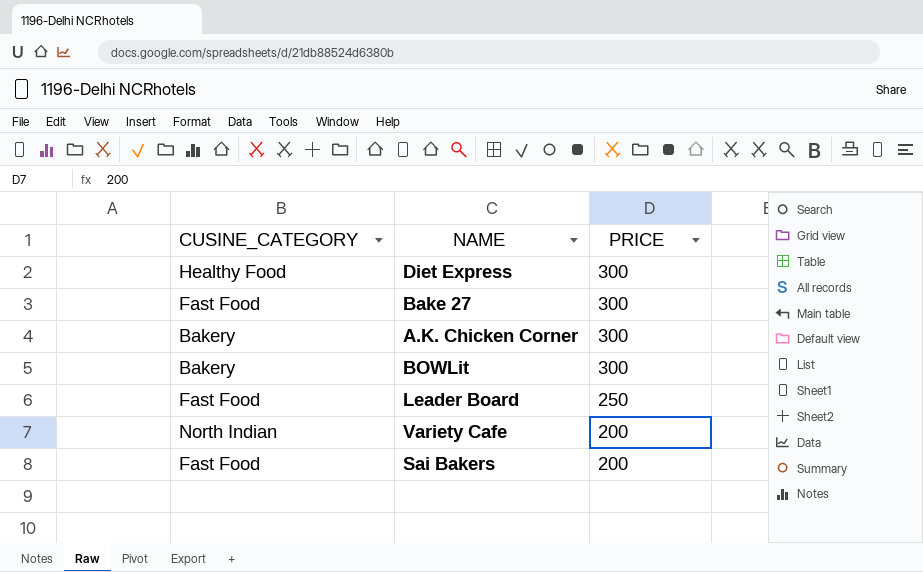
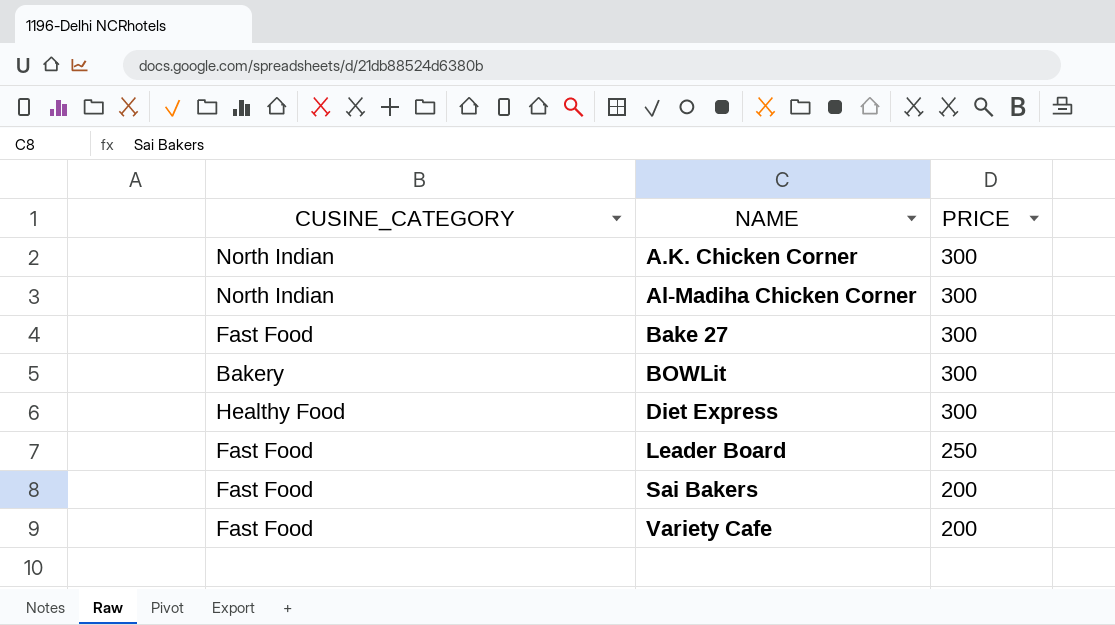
row order: PRICE descending -> NAME ascending
A.K. Chicken Corner | CUSINE_CATEGORY: Bakery -> North Indian
row Al-Madiha Chicken Corner: none -> North Indian | 300
Variety Cafe | CUSINE_CATEGORY: North Indian -> Fast Food

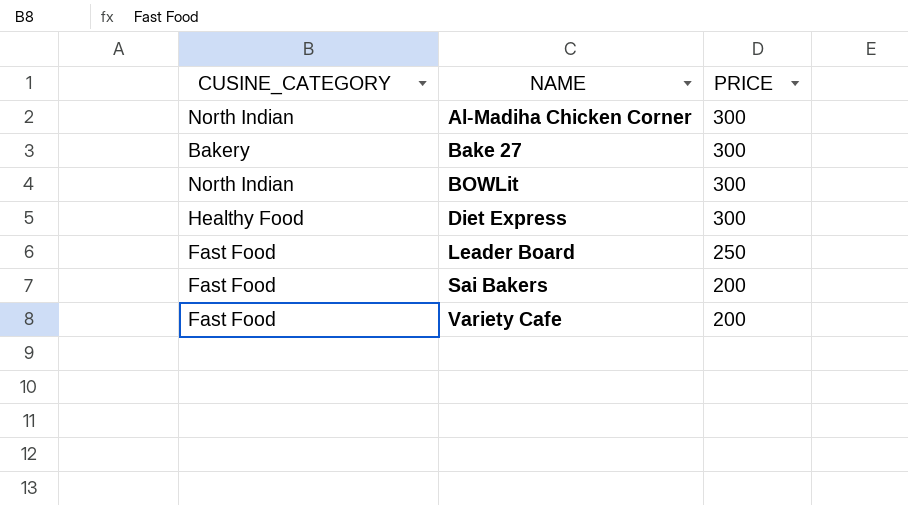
row A.K. Chicken Corner: North Indian | 300 -> none
Bake 27 | CUSINE_CATEGORY: Fast Food -> Bakery
BOWLit | CUSINE_CATEGORY: Bakery -> North Indian

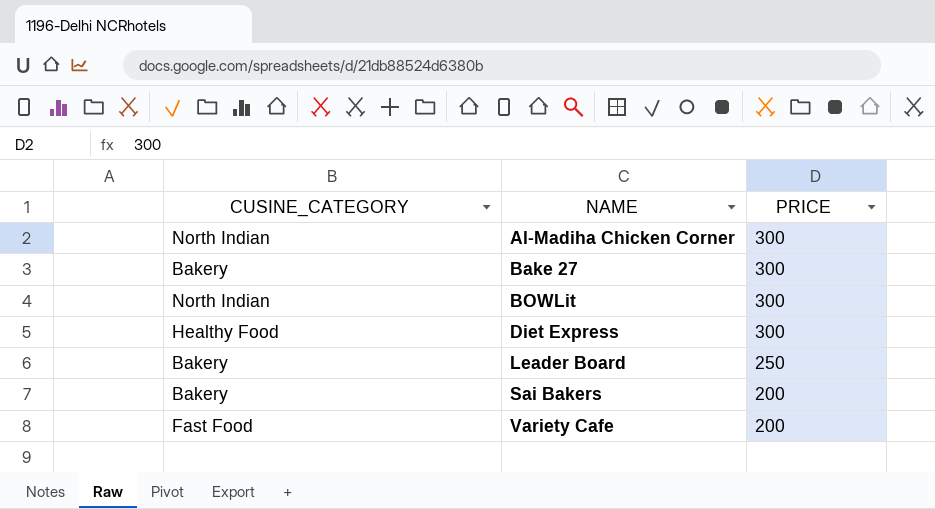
Leader Board | CUSINE_CATEGORY: Fast Food -> Bakery
Sai Bakers | CUSINE_CATEGORY: Fast Food -> Bakery

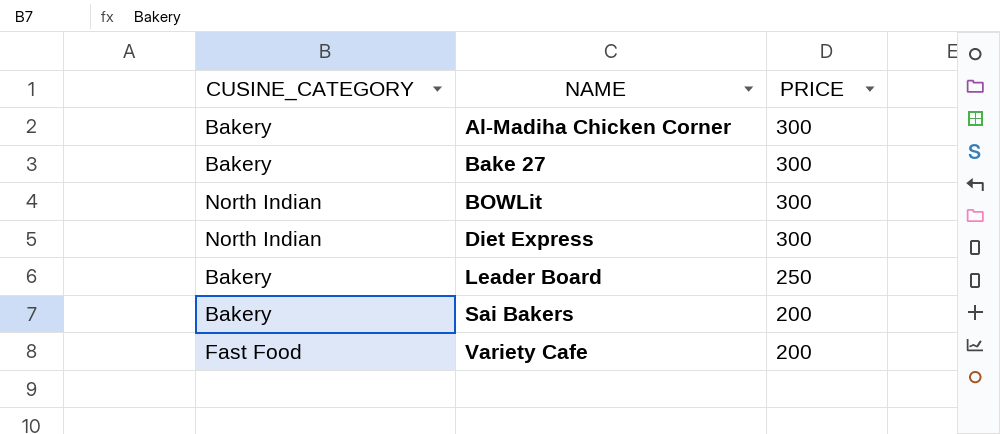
Al-Madiha Chicken Corner | CUSINE_CATEGORY: North Indian -> Bakery
Diet Express | CUSINE_CATEGORY: Healthy Food -> North Indian

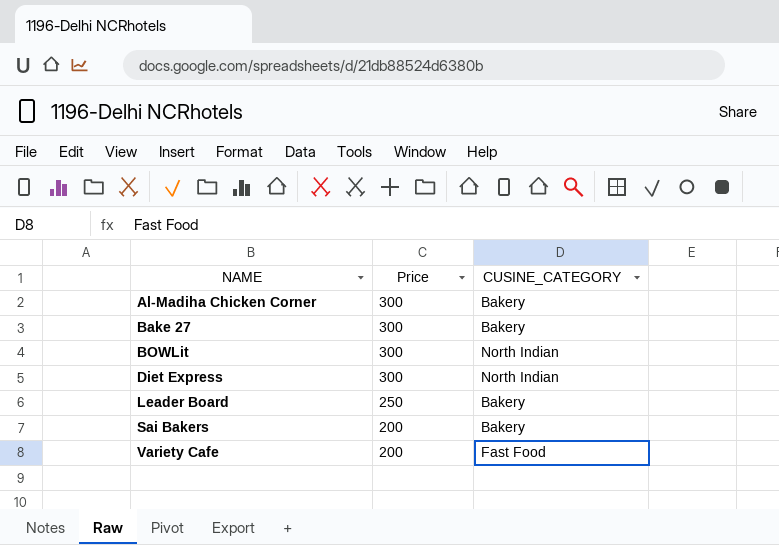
column name: PRICE -> Price
column CUSINE_CATEGORY | position: 1 -> 3

